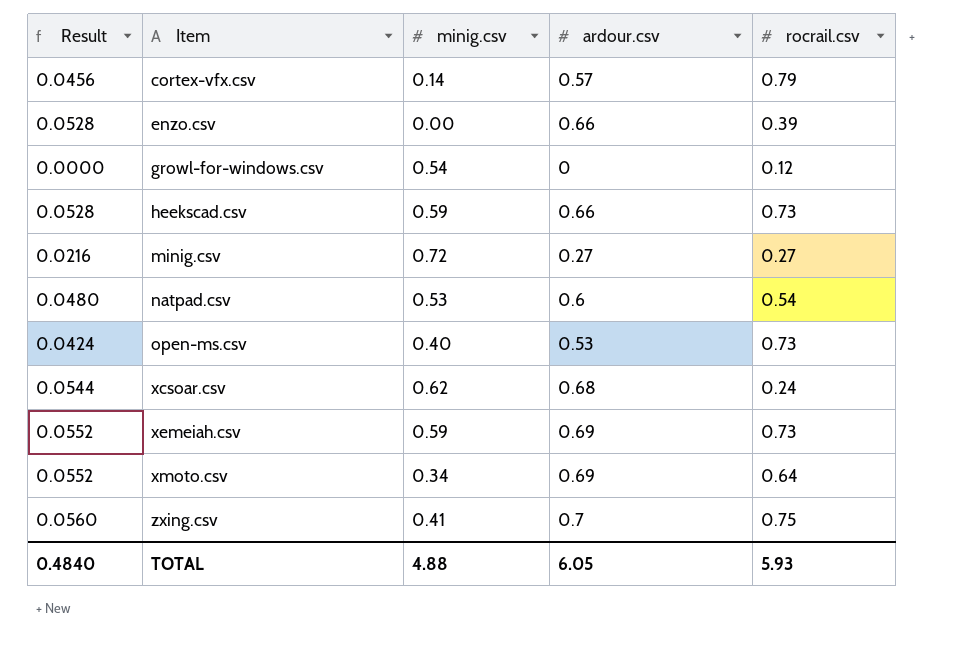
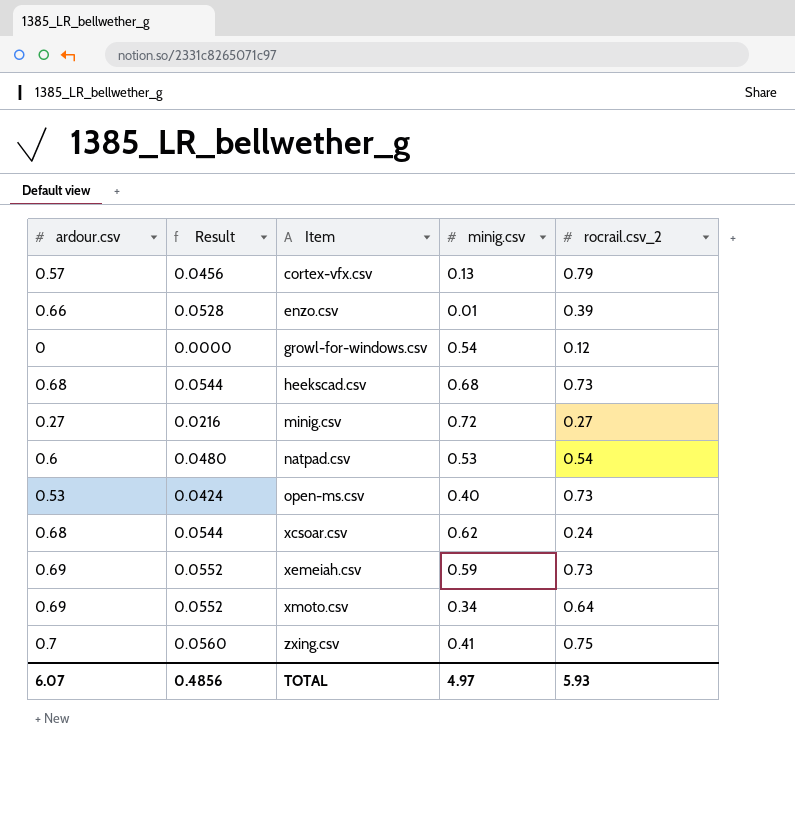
column ardour.csv | position: 4 -> 1
column name: rocrail.csv -> rocrail.csv_2
cortex-vfx.csv | minig.csv: 0.14 -> 0.13
enzo.csv | minig.csv: 0.00 -> 0.01
heekscad.csv | ardour.csv: 0.66 -> 0.68
heekscad.csv | Result: 0.0528 -> 0.0544
heekscad.csv | minig.csv: 0.59 -> 0.68
TOTAL | ardour.csv: 6.05 -> 6.07
TOTAL | Result: 0.4840 -> 0.4856
TOTAL | minig.csv: 4.88 -> 4.97

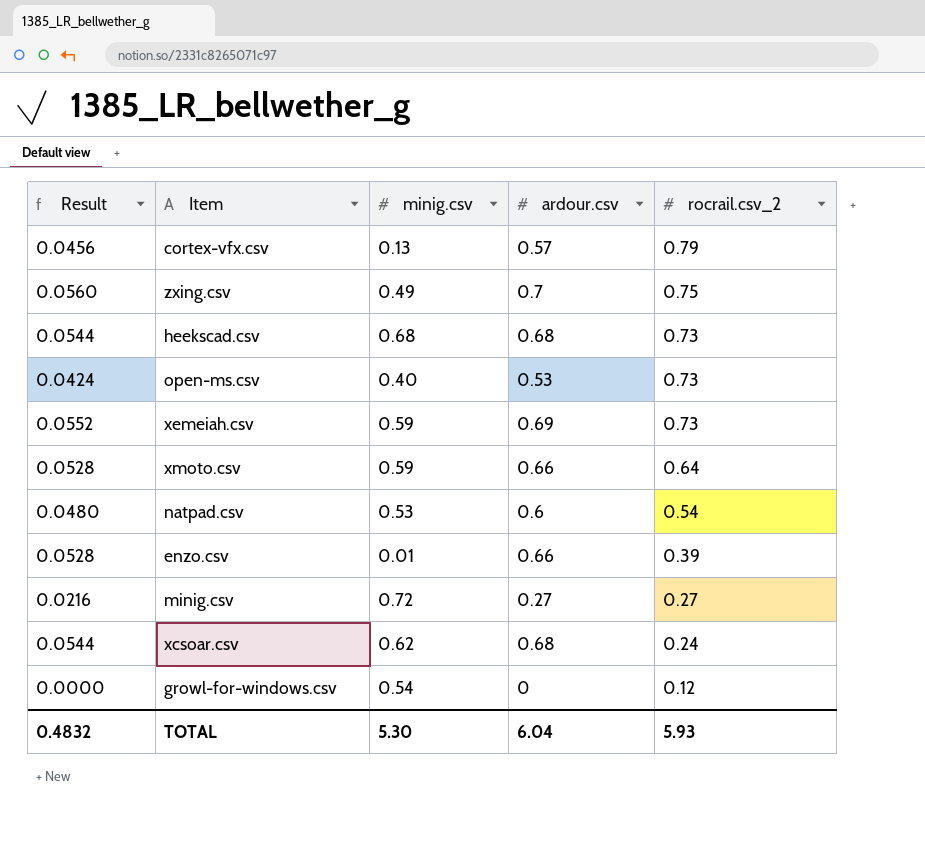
row order: Item ascending -> rocrail.csv_2 descending
column ardour.csv | position: 1 -> 4
zxing.csv | minig.csv: 0.41 -> 0.49
xmoto.csv | Result: 0.0552 -> 0.0528
xmoto.csv | minig.csv: 0.34 -> 0.59
xmoto.csv | ardour.csv: 0.69 -> 0.66
TOTAL | Result: 0.4856 -> 0.4832
TOTAL | minig.csv: 4.97 -> 5.30
TOTAL | ardour.csv: 6.07 -> 6.04

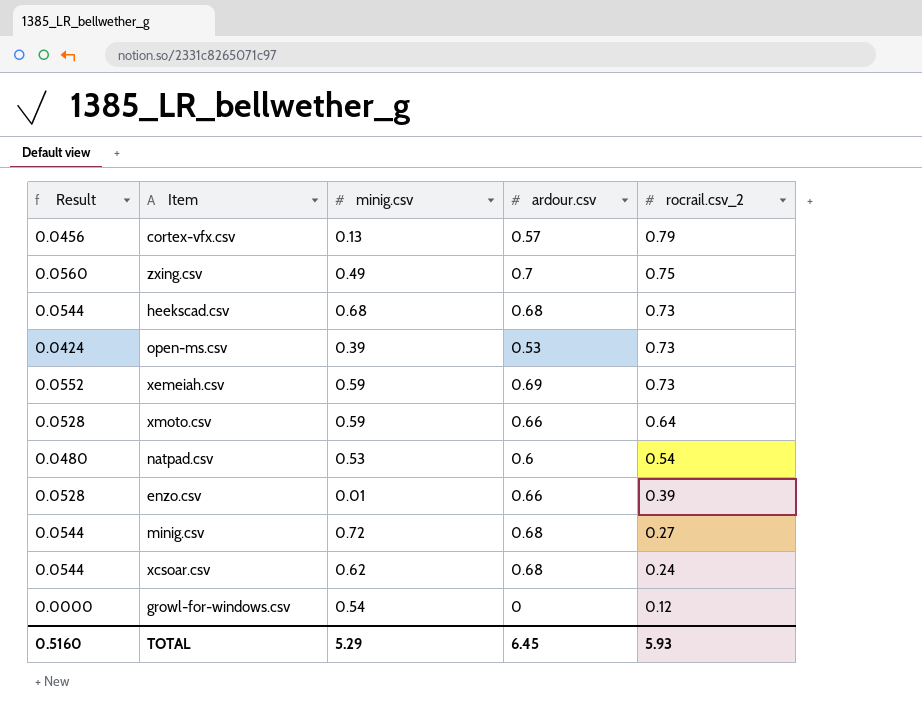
open-ms.csv | minig.csv: 0.40 -> 0.39
minig.csv | Result: 0.0216 -> 0.0544
minig.csv | ardour.csv: 0.27 -> 0.68
TOTAL | Result: 0.4832 -> 0.5160
TOTAL | minig.csv: 5.30 -> 5.29
TOTAL | ardour.csv: 6.04 -> 6.45

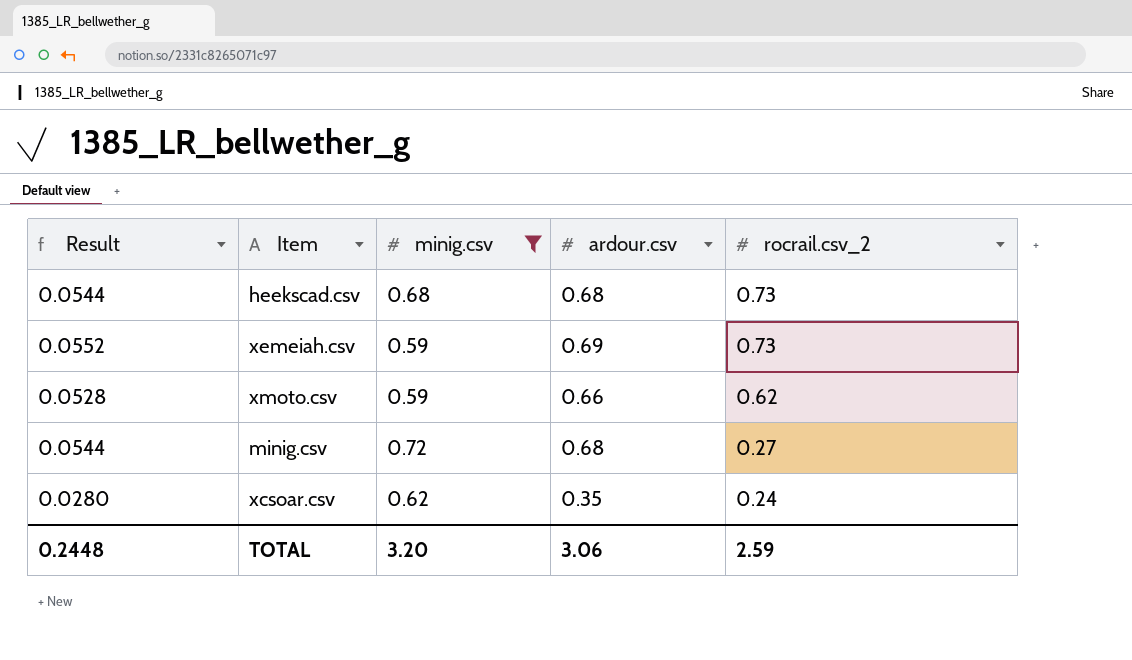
filter: none -> minig.csv >= 0.59
xmoto.csv | rocrail.csv_2: 0.64 -> 0.62
xcsoar.csv | Result: 0.0544 -> 0.0280
xcsoar.csv | ardour.csv: 0.68 -> 0.35
TOTAL | Result: 0.5160 -> 0.2448
TOTAL | minig.csv: 5.29 -> 3.20
TOTAL | ardour.csv: 6.45 -> 3.06
TOTAL | rocrail.csv_2: 5.93 -> 2.59

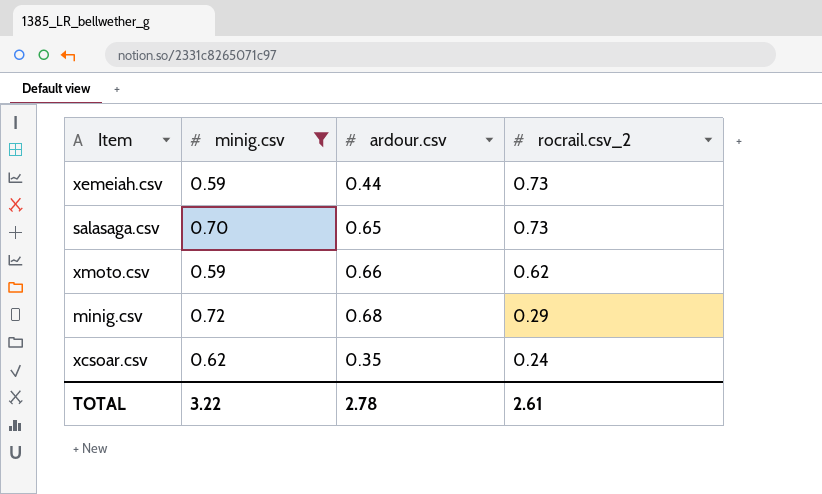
column Result | formula: [ardour.csv] * 0.08 -> none
row heekscad.csv: 0.0544 | 0.68 | 0.68 | 0.73 -> none
xemeiah.csv | ardour.csv: 0.69 -> 0.44
row salasaga.csv: none -> 0.70 | 0.65 | 0.73
minig.csv | rocrail.csv_2: 0.27 -> 0.29
TOTAL | minig.csv: 3.20 -> 3.22
TOTAL | ardour.csv: 3.06 -> 2.78
TOTAL | rocrail.csv_2: 2.59 -> 2.61

